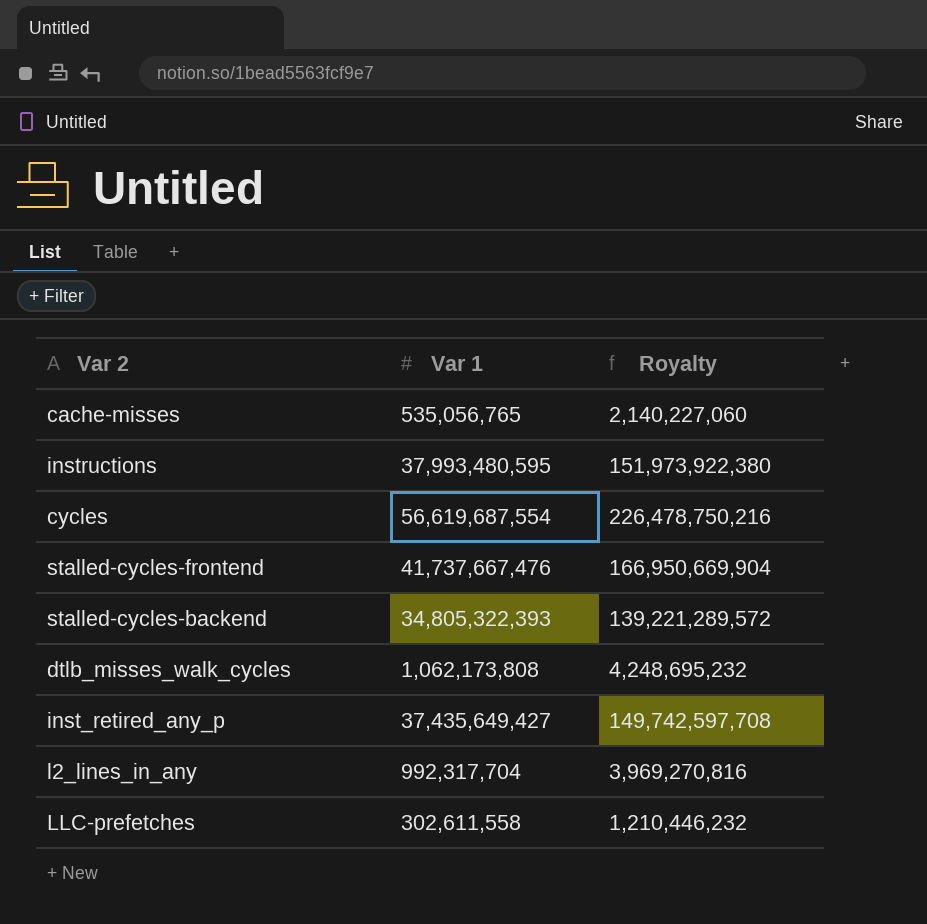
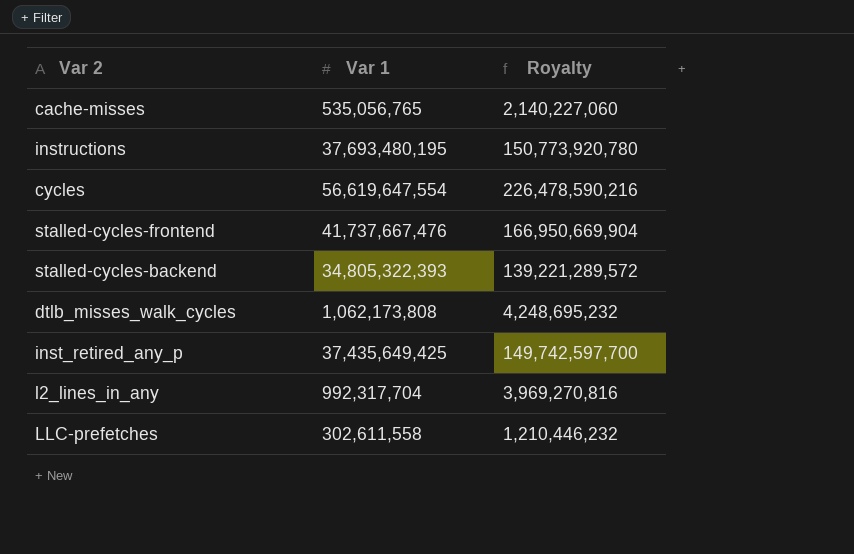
instructions | Var 1: 37,993,480,595 -> 37,693,480,195
instructions | Royalty: 151,973,922,380 -> 150,773,920,780
cycles | Var 1: 56,619,687,554 -> 56,619,647,554
cycles | Royalty: 226,478,750,216 -> 226,478,590,216
inst_retired_any_p | Var 1: 37,435,649,427 -> 37,435,649,425
inst_retired_any_p | Royalty: 149,742,597,708 -> 149,742,597,700

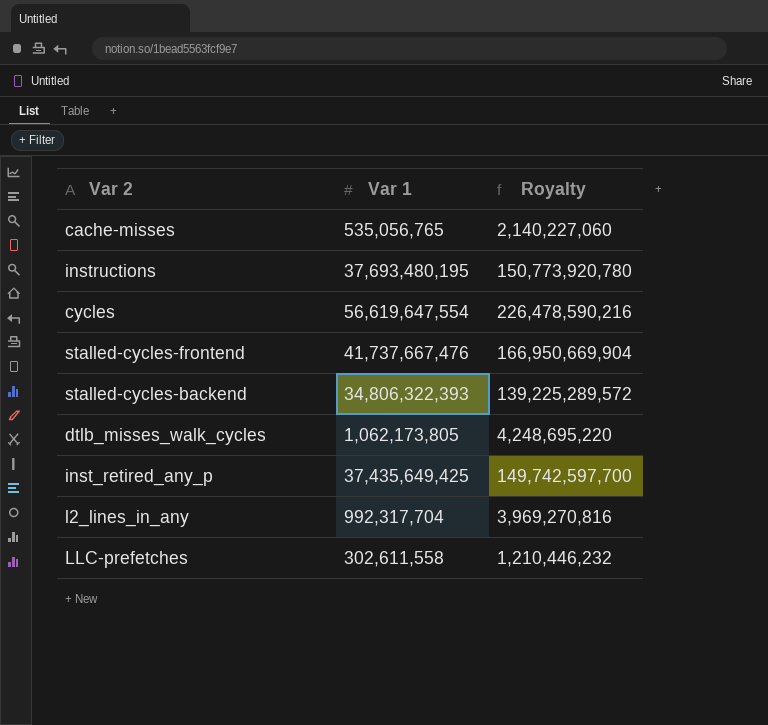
stalled-cycles-backend | Var 1: 34,805,322,393 -> 34,806,322,393
stalled-cycles-backend | Royalty: 139,221,289,572 -> 139,225,289,572
dtlb_misses_walk_cycles | Var 1: 1,062,173,808 -> 1,062,173,805
dtlb_misses_walk_cycles | Royalty: 4,248,695,232 -> 4,248,695,220

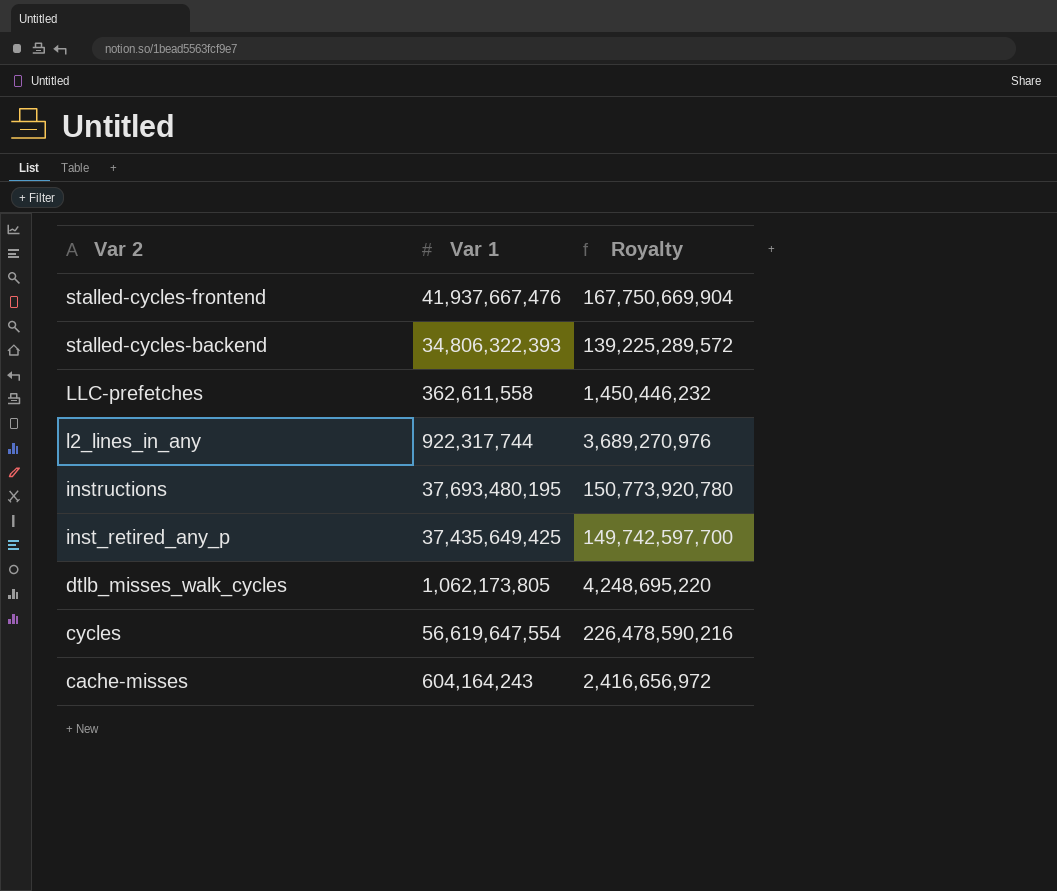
row order: none -> Var 2 descending
stalled-cycles-frontend | Var 1: 41,737,667,476 -> 41,937,667,476
stalled-cycles-frontend | Royalty: 166,950,669,904 -> 167,750,669,904
LLC-prefetches | Var 1: 302,611,558 -> 362,611,558
LLC-prefetches | Royalty: 1,210,446,232 -> 1,450,446,232
l2_lines_in_any | Var 1: 992,317,704 -> 922,317,744
l2_lines_in_any | Royalty: 3,969,270,816 -> 3,689,270,976
cache-misses | Var 1: 535,056,765 -> 604,164,243
cache-misses | Royalty: 2,140,227,060 -> 2,416,656,972

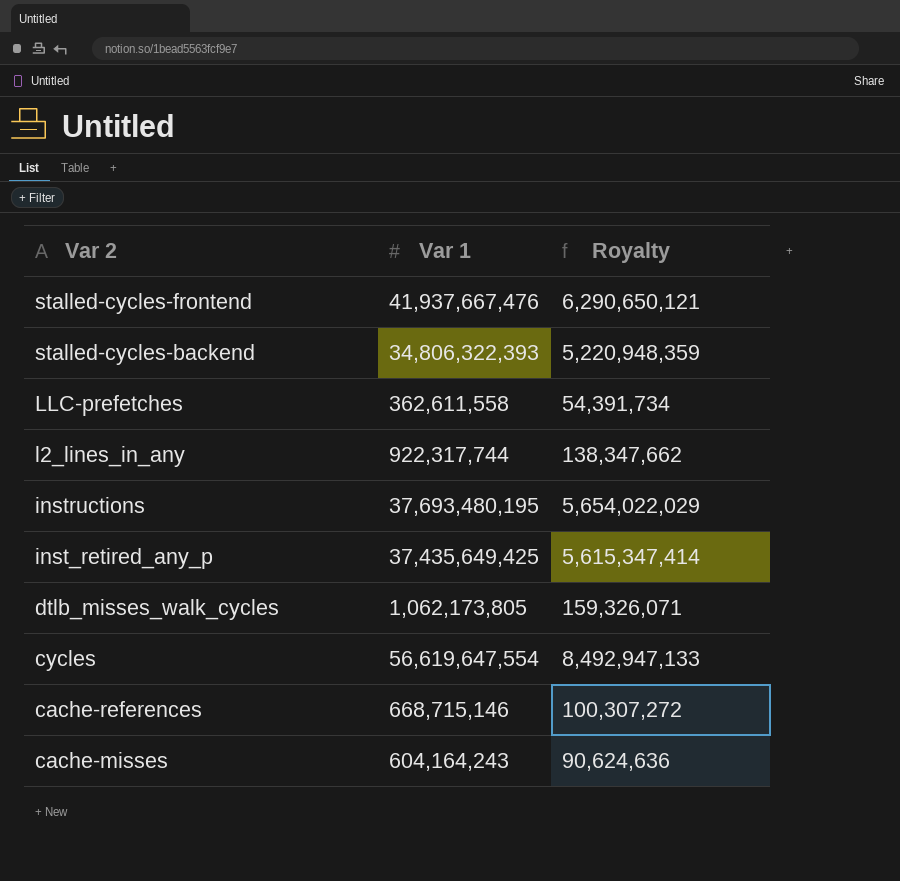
column Royalty | formula: [Var 1] * 4 -> [Var 1] * 0.15
row cache-references: none -> 668,715,146 | 100,307,272

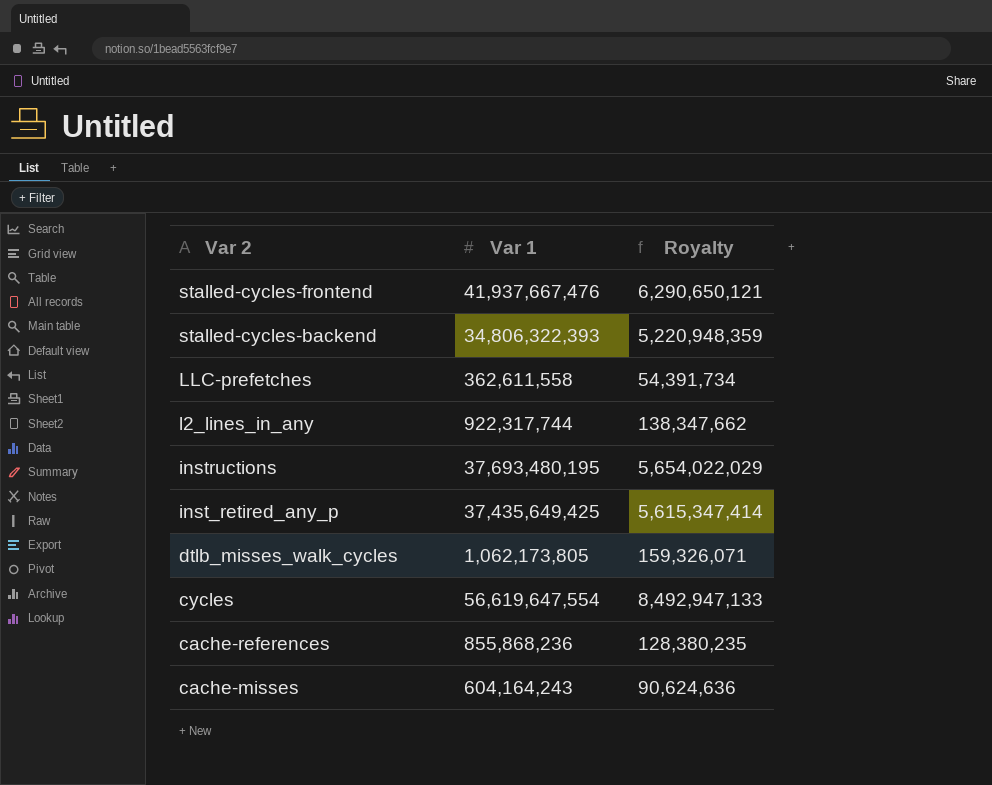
cache-references | Var 1: 668,715,146 -> 855,868,236
cache-references | Royalty: 100,307,272 -> 128,380,235

